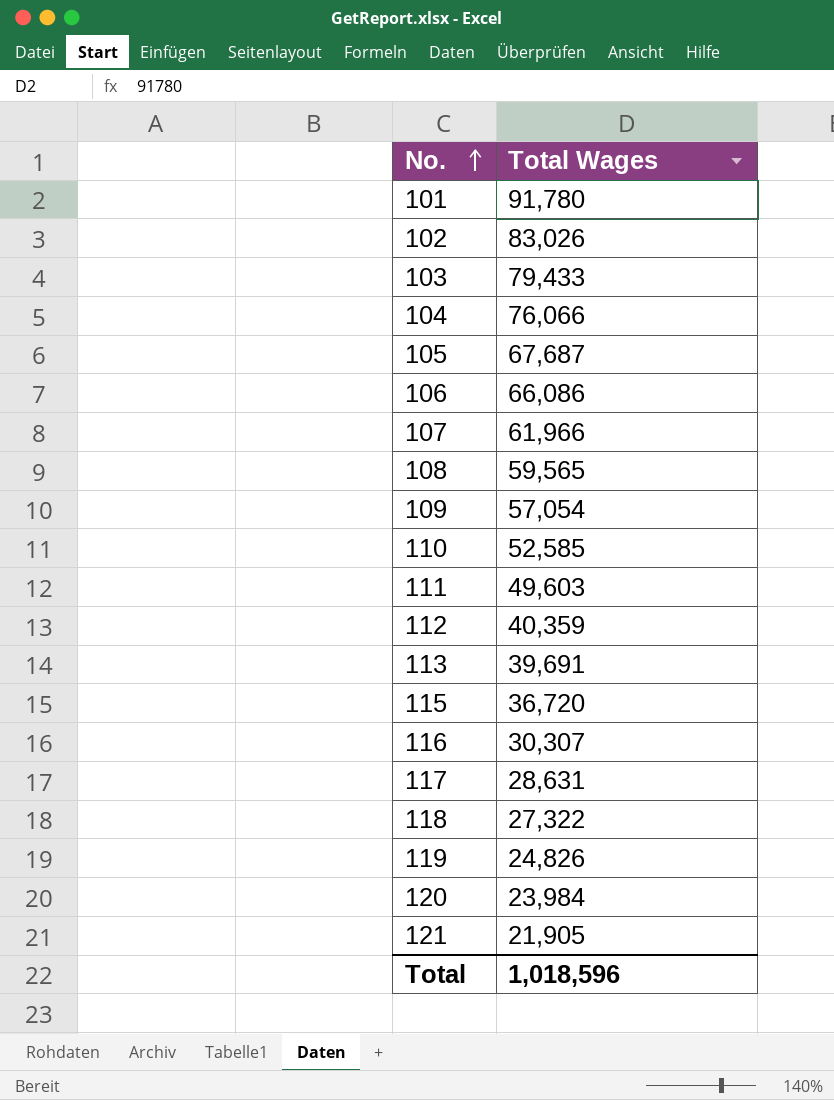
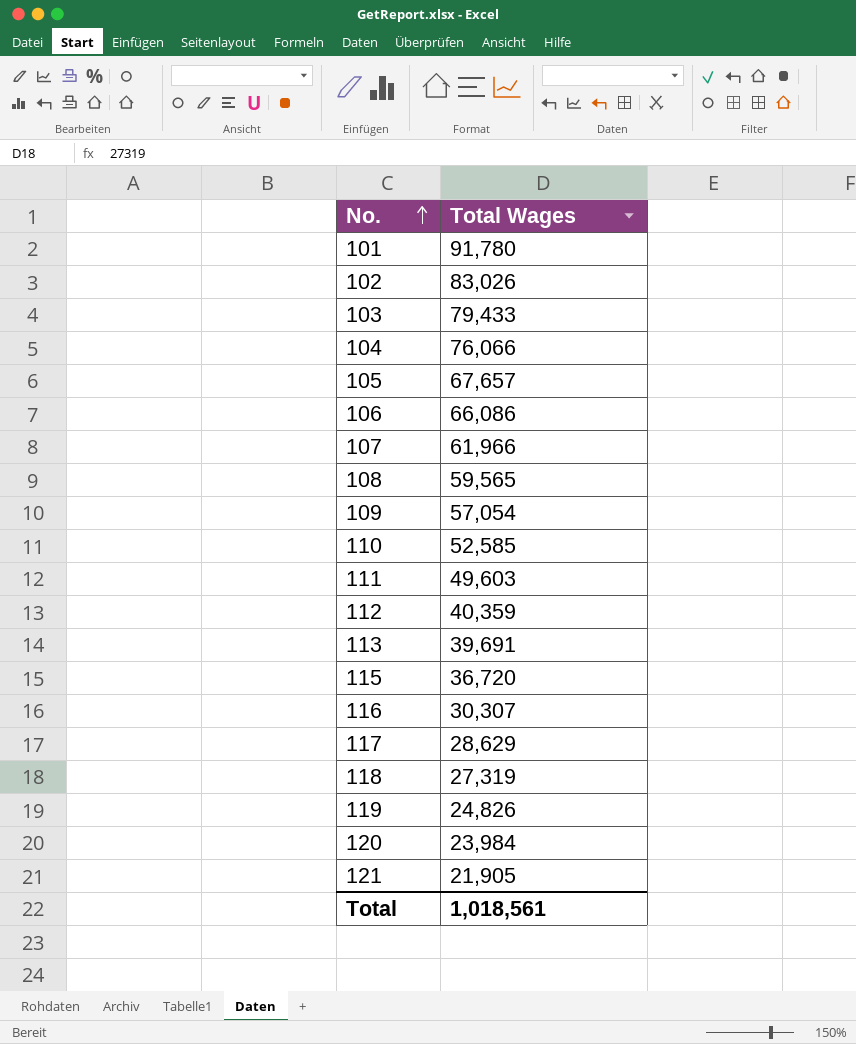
105 | Total Wages: 67,687 -> 67,657
117 | Total Wages: 28,631 -> 28,629
118 | Total Wages: 27,322 -> 27,319
Total | Total Wages: 1,018,596 -> 1,018,561

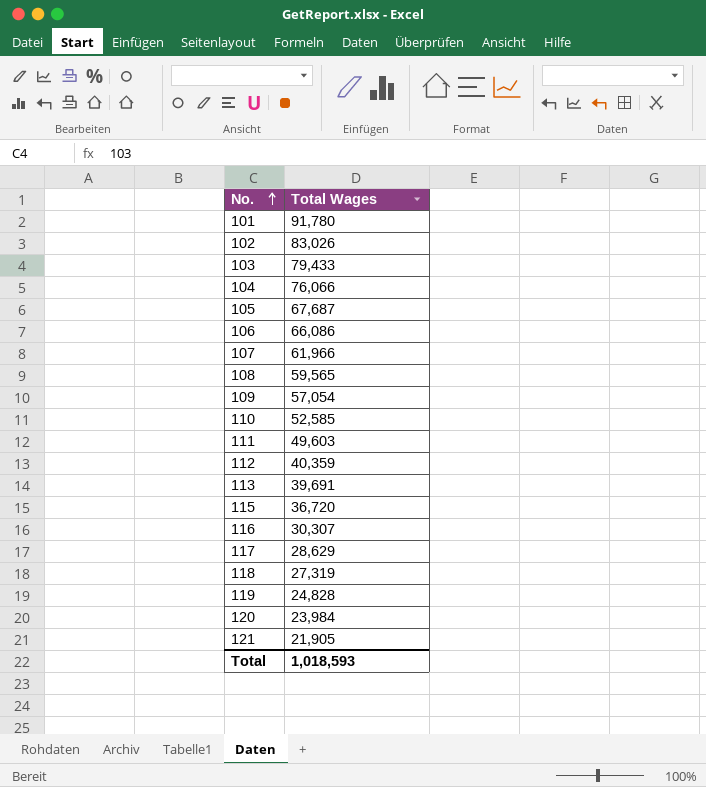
105 | Total Wages: 67,657 -> 67,687
119 | Total Wages: 24,826 -> 24,828
Total | Total Wages: 1,018,561 -> 1,018,593

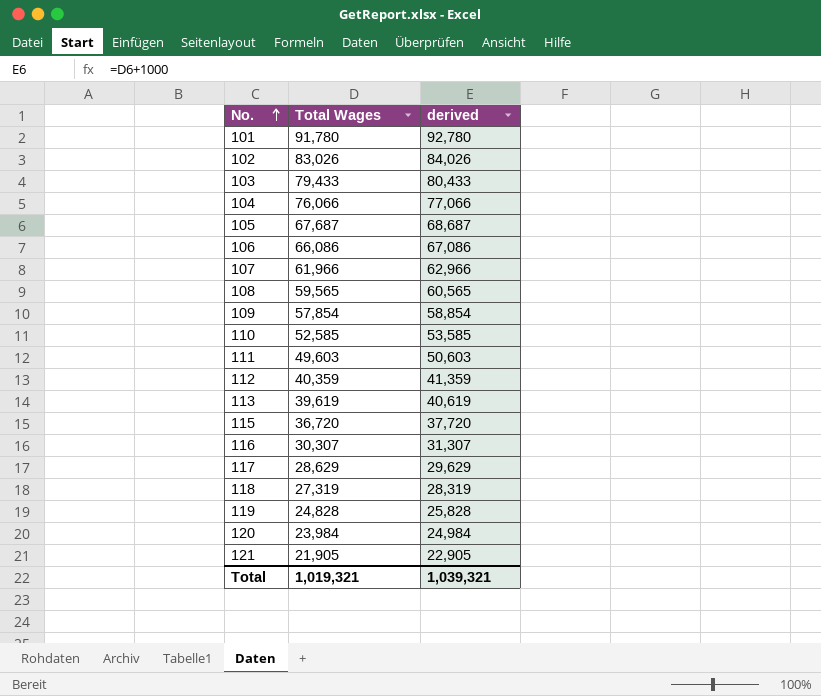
column derived | formula: none -> [Total Wages] + 1000
109 | Total Wages: 57,054 -> 57,854
113 | Total Wages: 39,691 -> 39,619
Total | Total Wages: 1,018,593 -> 1,019,321

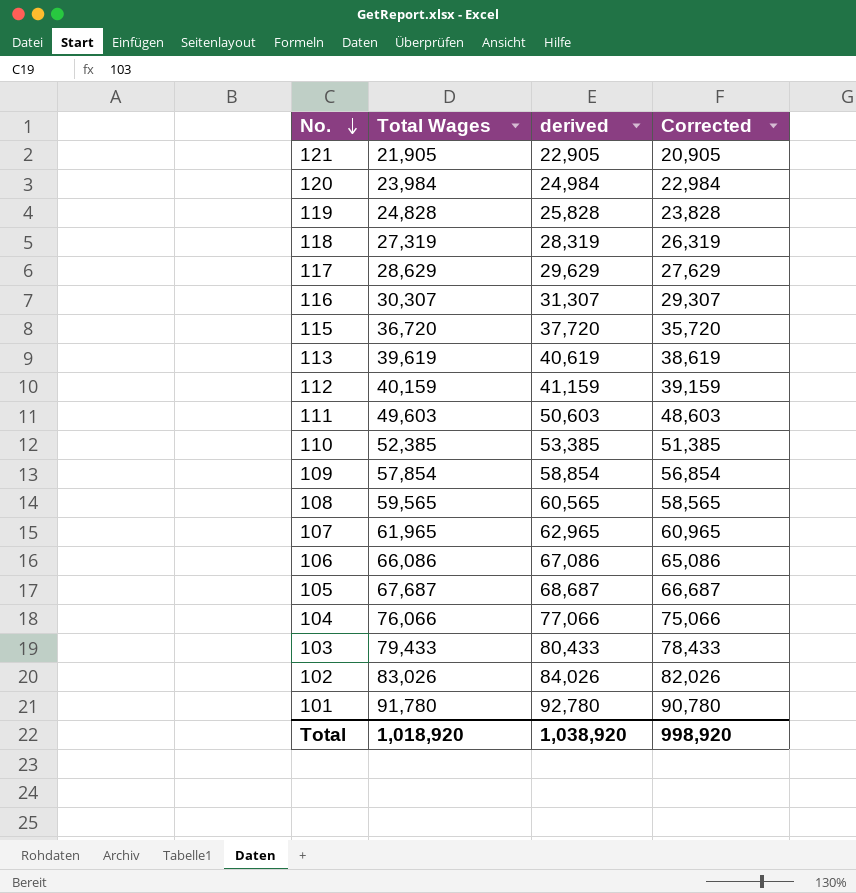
row order: No. ascending -> No. descending
column Corrected | formula: none -> [Total Wages] - 1000
112 | Total Wages: 40,359 -> 40,159
112 | derived: 41,359 -> 41,159
110 | Total Wages: 52,585 -> 52,385
110 | derived: 53,585 -> 53,385
107 | Total Wages: 61,966 -> 61,965
107 | derived: 62,966 -> 62,965
Total | Total Wages: 1,019,321 -> 1,018,920
Total | derived: 1,039,321 -> 1,038,920

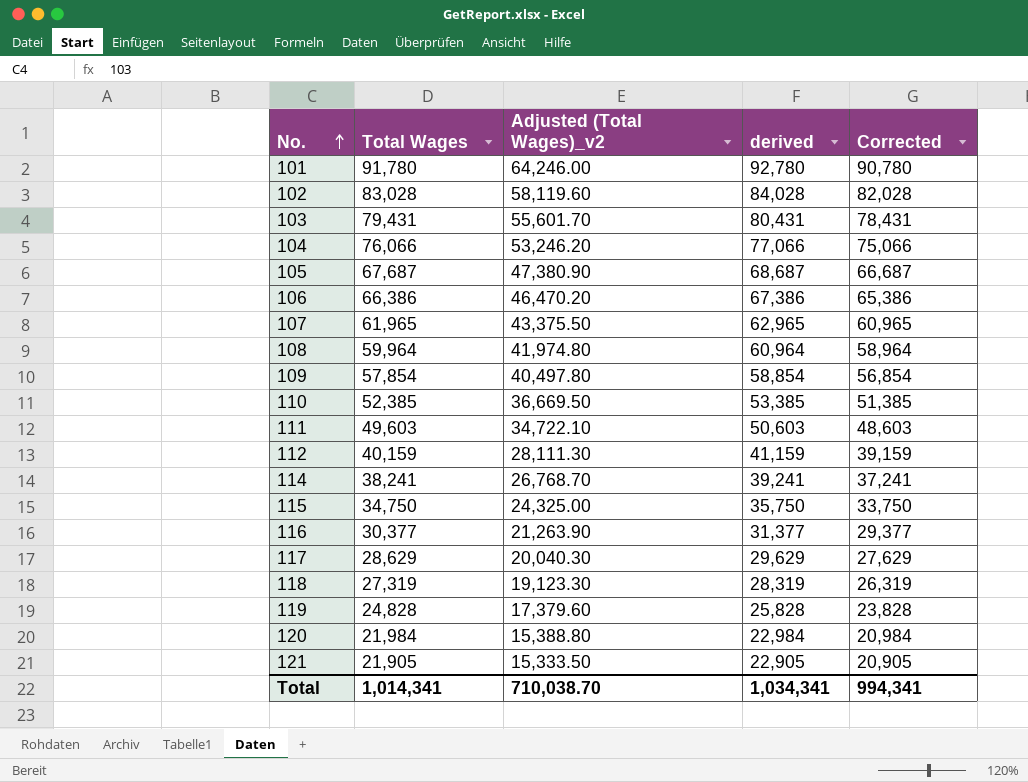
row order: No. descending -> No. ascending
column Adjusted (Total Wages)_v2 | formula: none -> [Total Wages] * 0.7
row 113: 39,619 | 40,619 | 38,619 -> none
102 | Total Wages: 83,026 -> 83,028
102 | derived: 84,026 -> 84,028
102 | Corrected: 82,026 -> 82,028
103 | Total Wages: 79,433 -> 79,431
103 | derived: 80,433 -> 80,431
103 | Corrected: 78,433 -> 78,431
106 | Total Wages: 66,086 -> 66,386
106 | derived: 67,086 -> 67,386
106 | Corrected: 65,086 -> 65,386
108 | Total Wages: 59,565 -> 59,964
108 | derived: 60,565 -> 60,964
108 | Corrected: 58,565 -> 58,964
row 114: none -> 38,241 | 26,768.70 | 39,241 | 37,241
115 | Total Wages: 36,720 -> 34,750
115 | derived: 37,720 -> 35,750
115 | Corrected: 35,720 -> 33,750
116 | Total Wages: 30,307 -> 30,377
116 | derived: 31,307 -> 31,377
116 | Corrected: 29,307 -> 29,377
120 | Total Wages: 23,984 -> 21,984
120 | derived: 24,984 -> 22,984
120 | Corrected: 22,984 -> 20,984
Total | Total Wages: 1,018,920 -> 1,014,341
Total | derived: 1,038,920 -> 1,034,341
Total | Corrected: 998,920 -> 994,341

